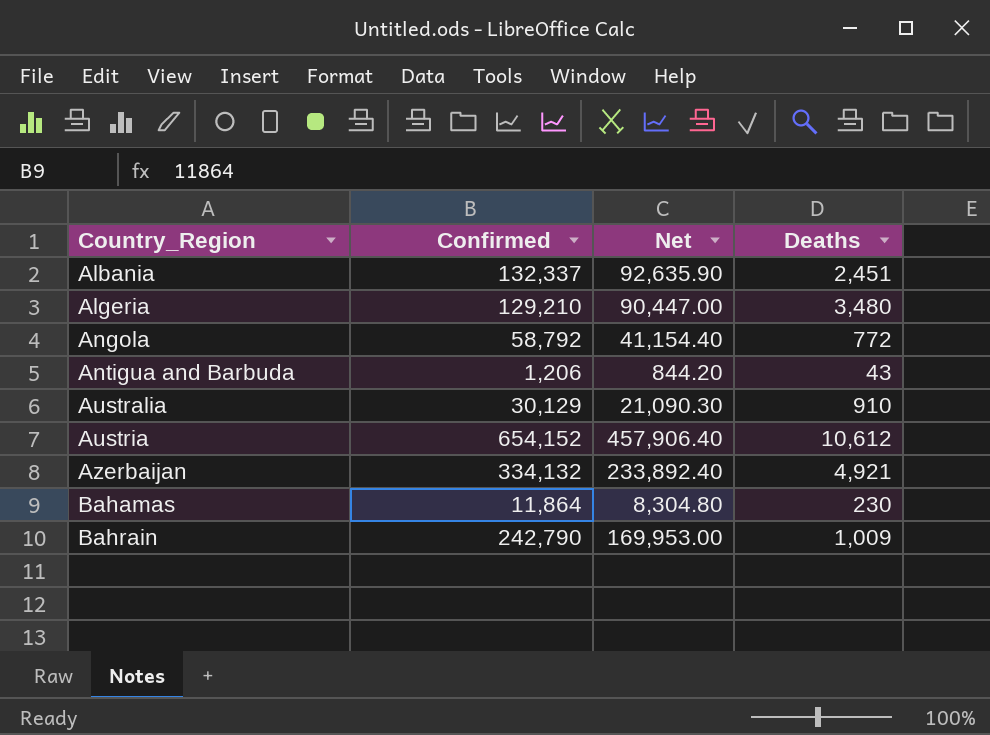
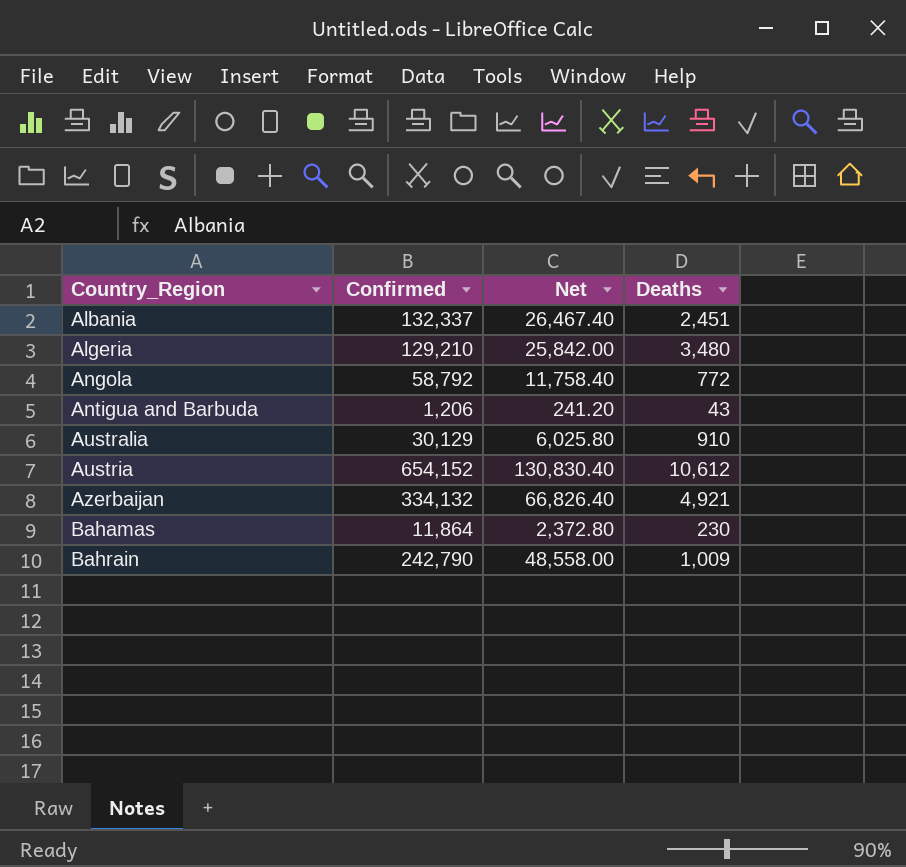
column Net | formula: [Confirmed] * 0.7 -> [Confirmed] * 0.2

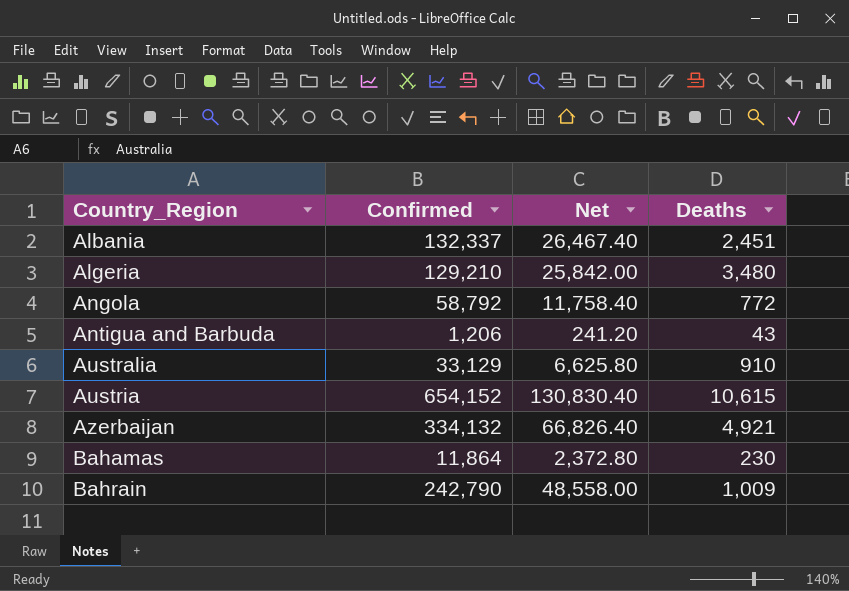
Australia | Confirmed: 30,129 -> 33,129
Australia | Net: 6,025.80 -> 6,625.80
Austria | Deaths: 10,612 -> 10,615

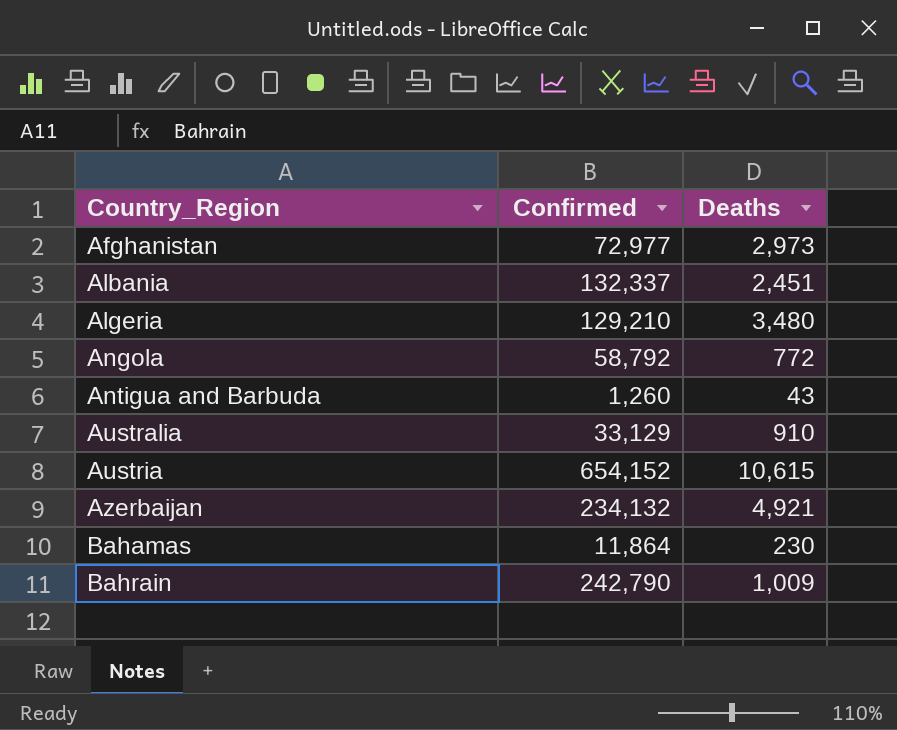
column Net | formula: [Confirmed] * 0.2 -> none
row Afghanistan: none -> 72,977 | 2,973
Antigua and Barbuda | Confirmed: 1,206 -> 1,260
Azerbaijan | Confirmed: 334,132 -> 234,132

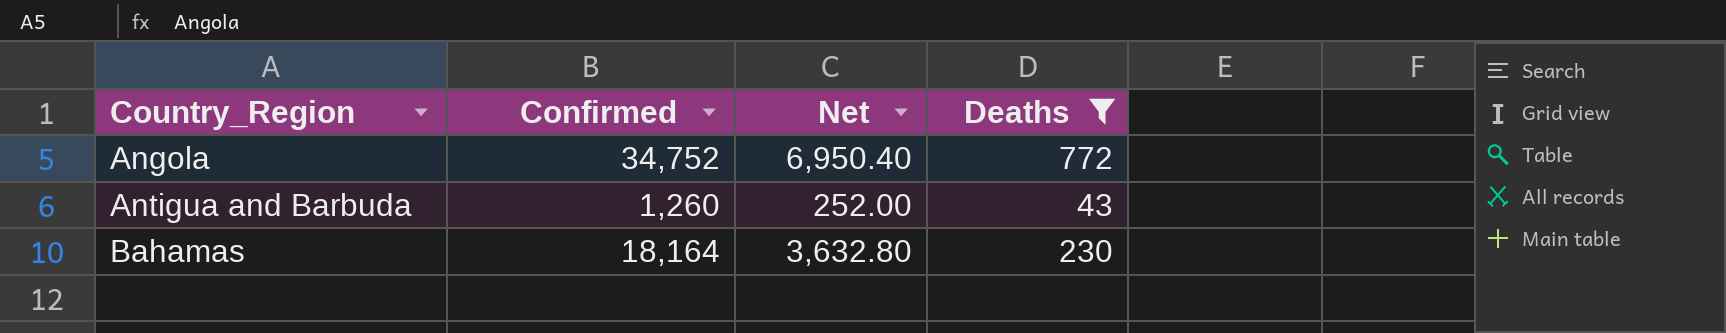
filter: none -> Deaths <= 772
column Net | formula: none -> [Confirmed] * 0.2
Angola | Confirmed: 58,792 -> 34,752
Bahamas | Confirmed: 11,864 -> 18,164

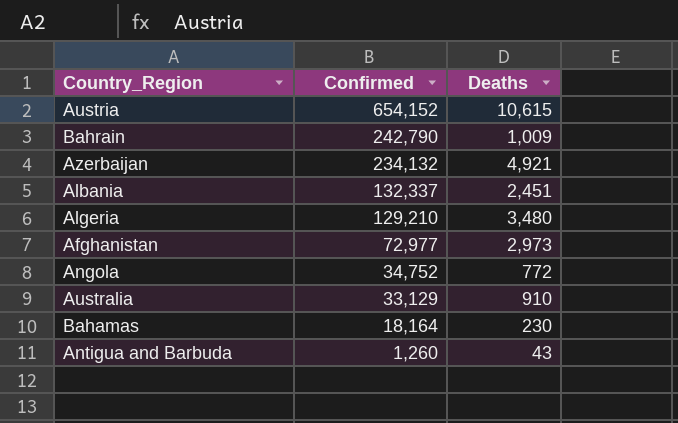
filter: Deaths <= 772 -> none
row order: Country_Region ascending -> Confirmed descending
column Net | formula: [Confirmed] * 0.2 -> none

